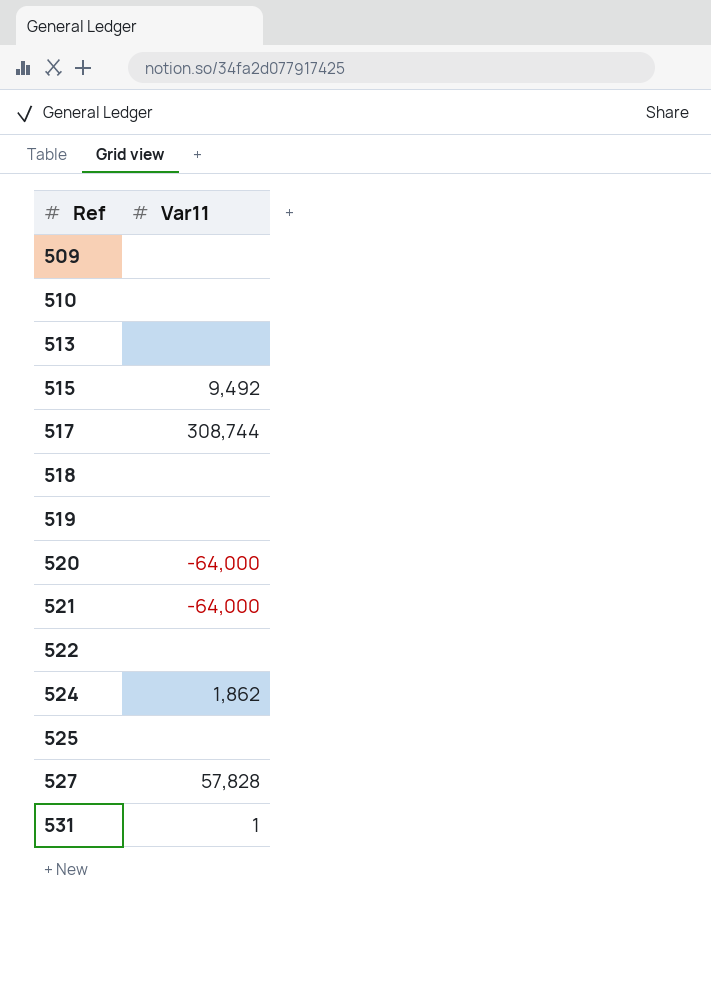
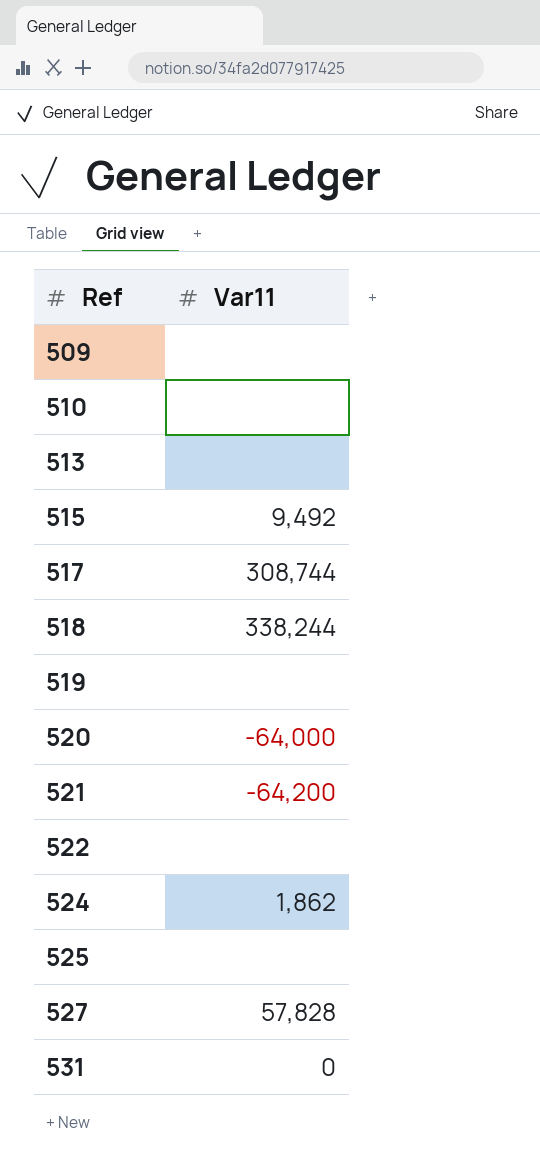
518 | Var11: none -> 338,244
521 | Var11: -64,000 -> -64,200
531 | Var11: 1 -> 0

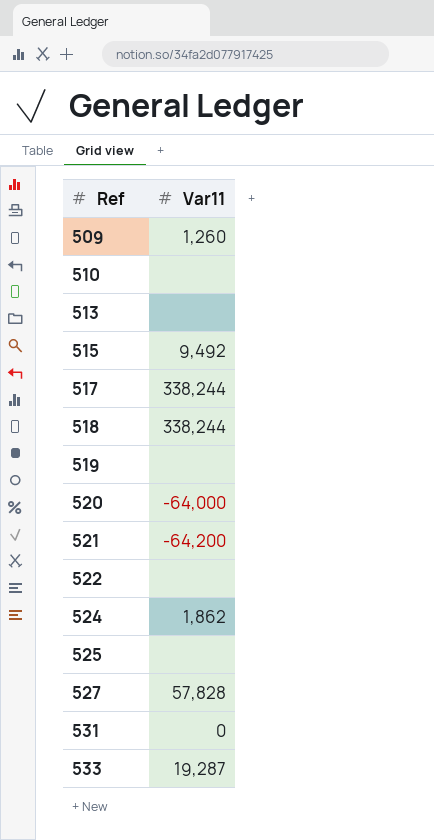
509 | Var11: none -> 1,260
517 | Var11: 308,744 -> 338,244
row 533: none -> 19,287

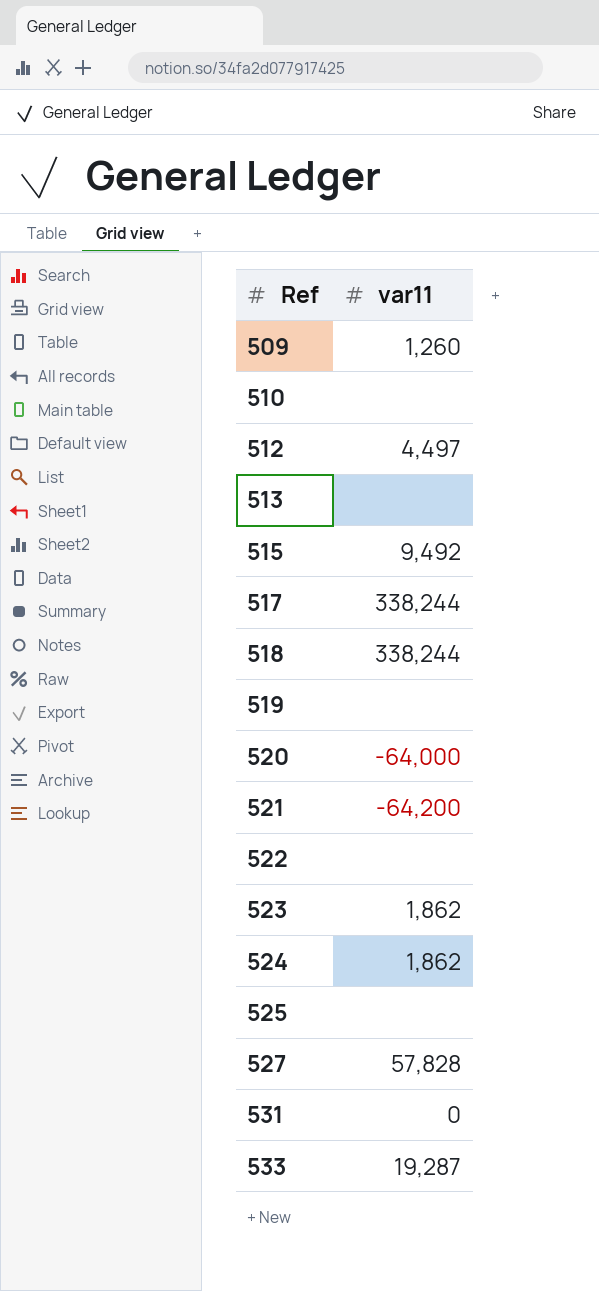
column name: Var11 -> var11
row 512: none -> 4,497
row 523: none -> 1,862

